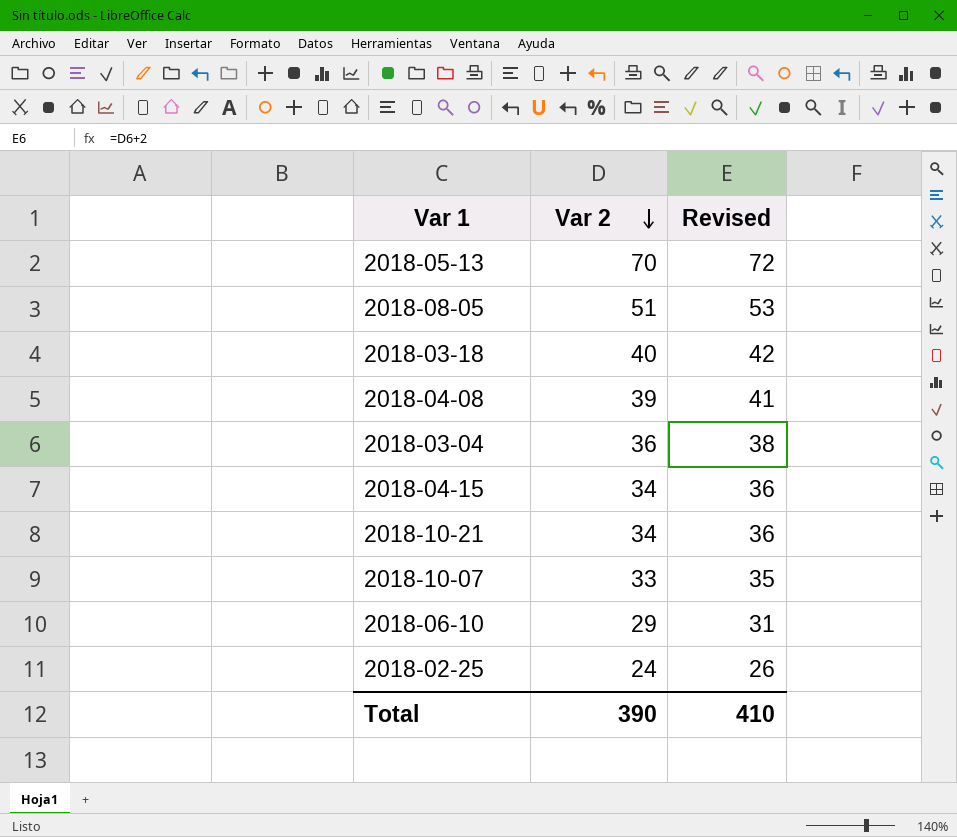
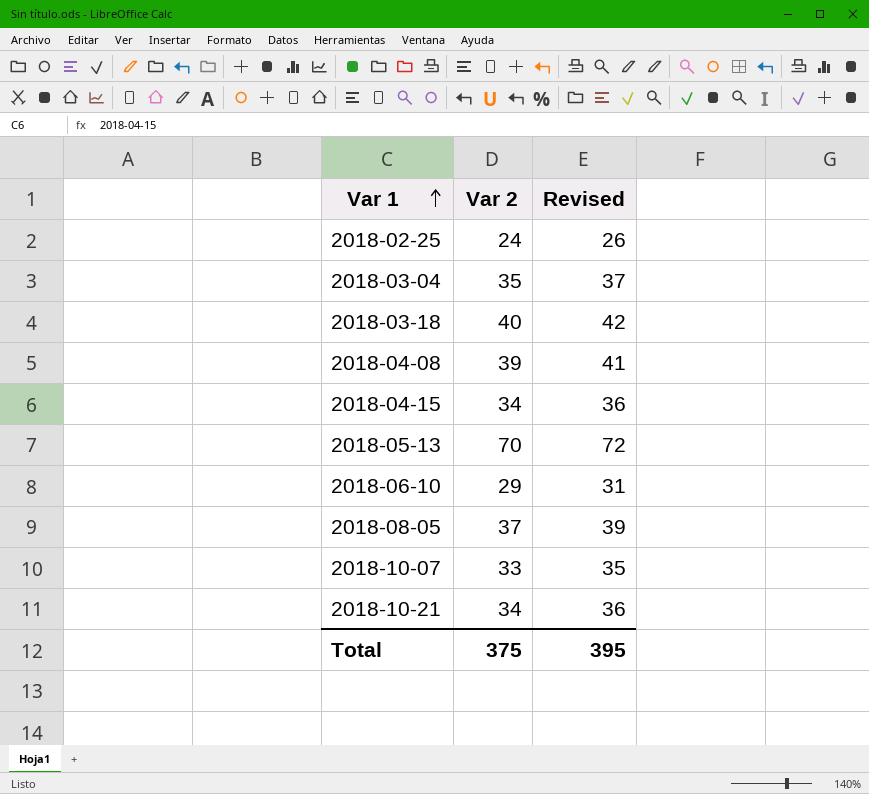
row order: Var 2 descending -> Var 1 ascending
2018-03-04 | Var 2: 36 -> 35
2018-03-04 | Revised: 38 -> 37
2018-08-05 | Var 2: 51 -> 37
2018-08-05 | Revised: 53 -> 39
Total | Var 2: 390 -> 375
Total | Revised: 410 -> 395

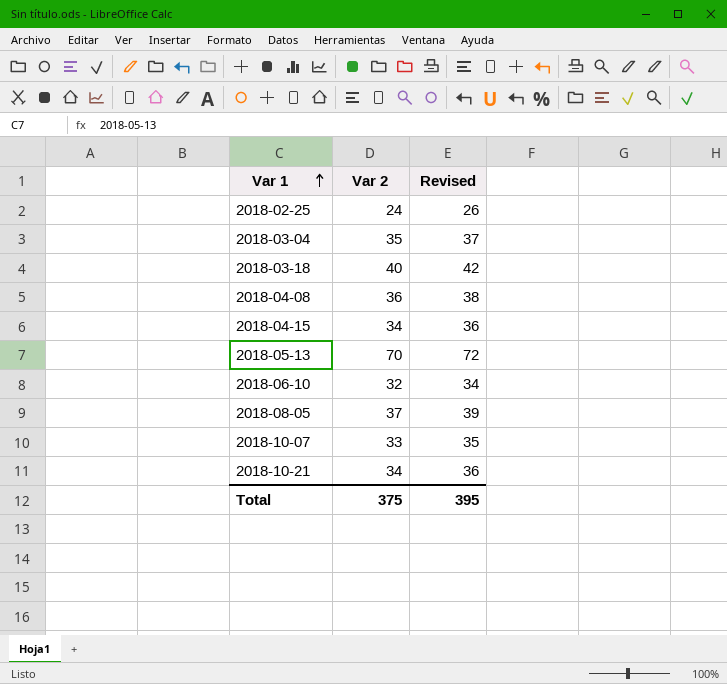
2018-04-08 | Var 2: 39 -> 36
2018-04-08 | Revised: 41 -> 38
2018-06-10 | Var 2: 29 -> 32
2018-06-10 | Revised: 31 -> 34

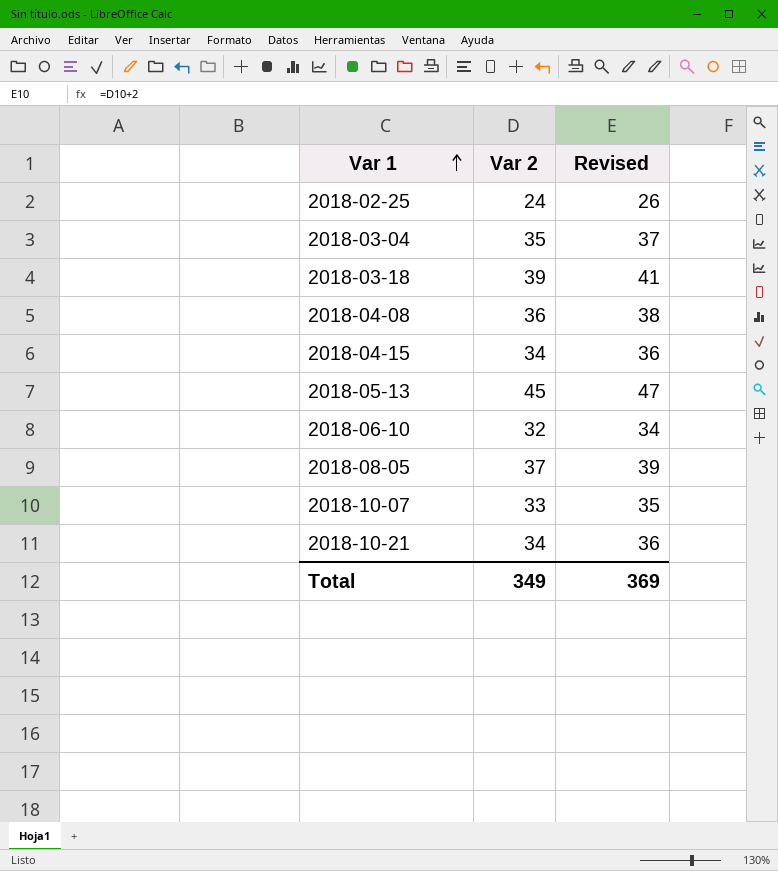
2018-03-18 | Var 2: 40 -> 39
2018-03-18 | Revised: 42 -> 41
2018-05-13 | Var 2: 70 -> 45
2018-05-13 | Revised: 72 -> 47
Total | Var 2: 375 -> 349
Total | Revised: 395 -> 369

